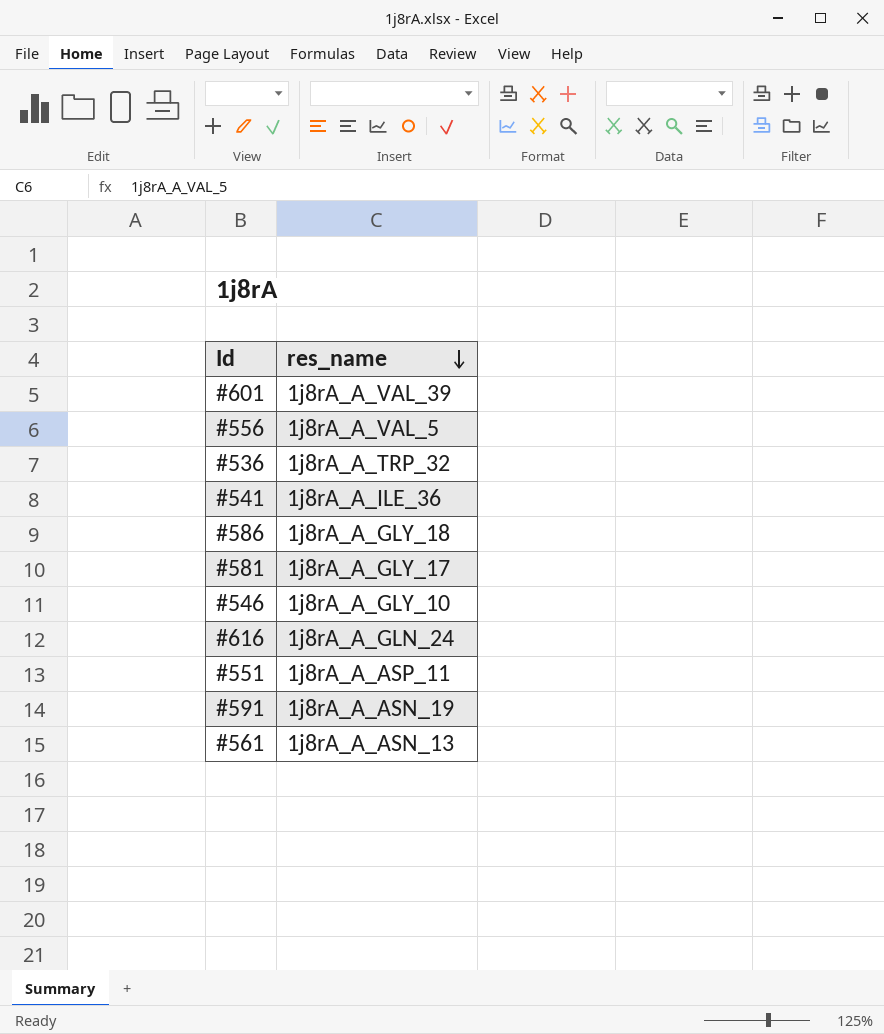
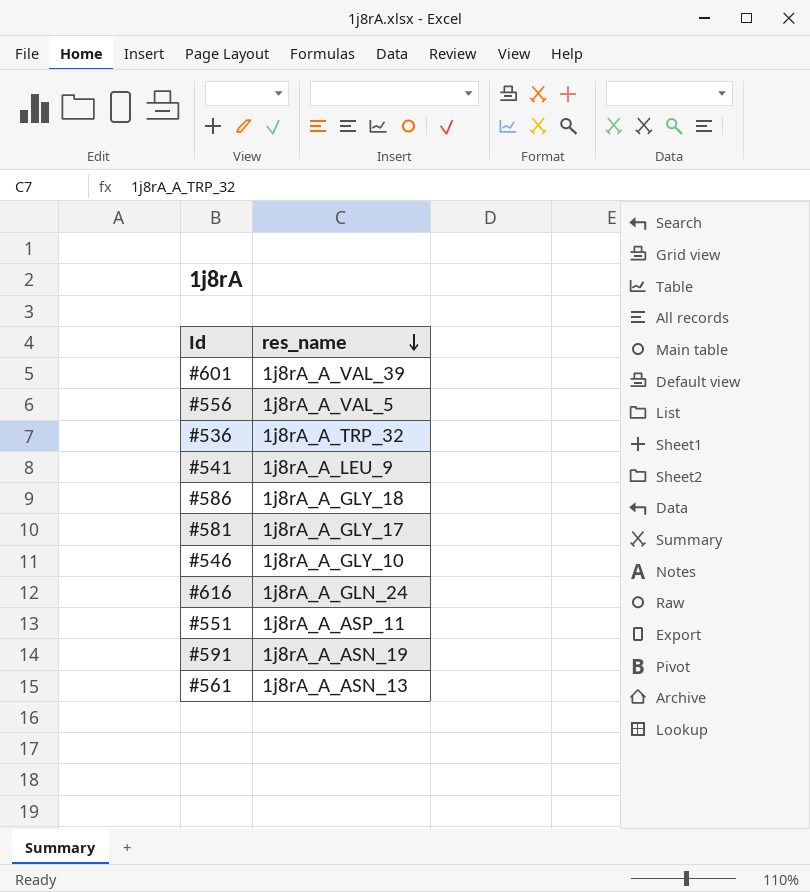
#541 | res_name: 1j8rA_A_ILE_36 -> 1j8rA_A_LEU_9

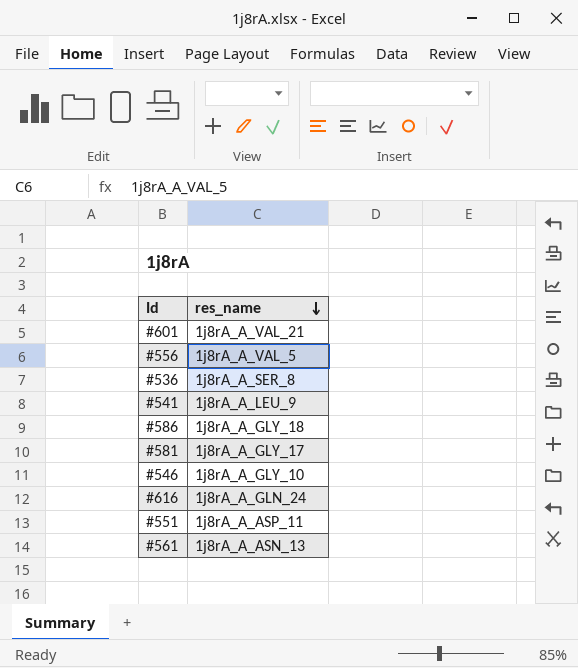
row #591: 1j8rA_A_ASN_19 -> none
#601 | res_name: 1j8rA_A_VAL_39 -> 1j8rA_A_VAL_21
#536 | res_name: 1j8rA_A_TRP_32 -> 1j8rA_A_SER_8

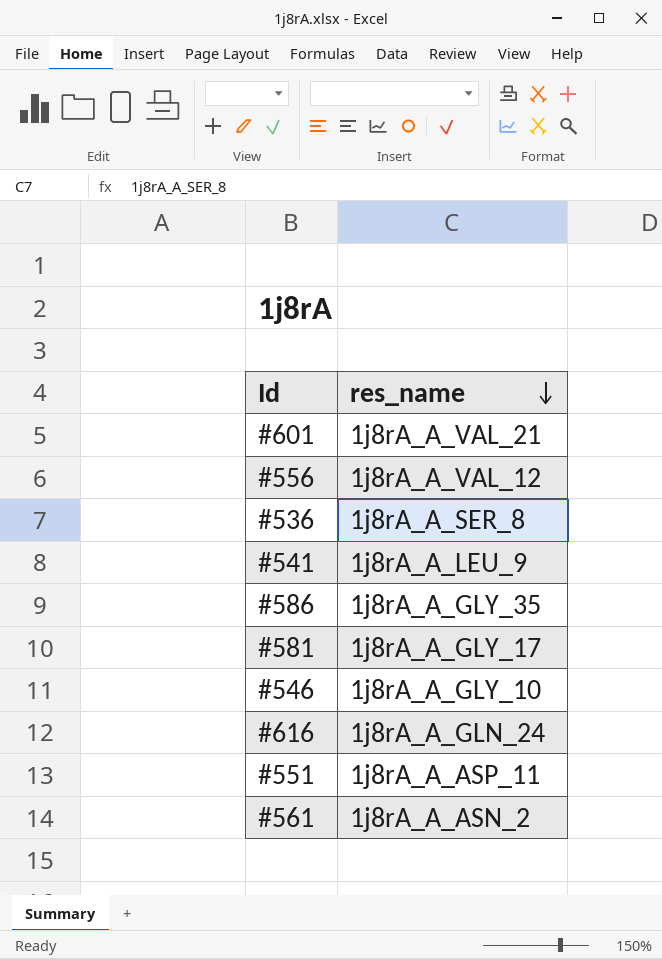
#556 | res_name: 1j8rA_A_VAL_5 -> 1j8rA_A_VAL_12
#586 | res_name: 1j8rA_A_GLY_18 -> 1j8rA_A_GLY_35
#561 | res_name: 1j8rA_A_ASN_13 -> 1j8rA_A_ASN_2

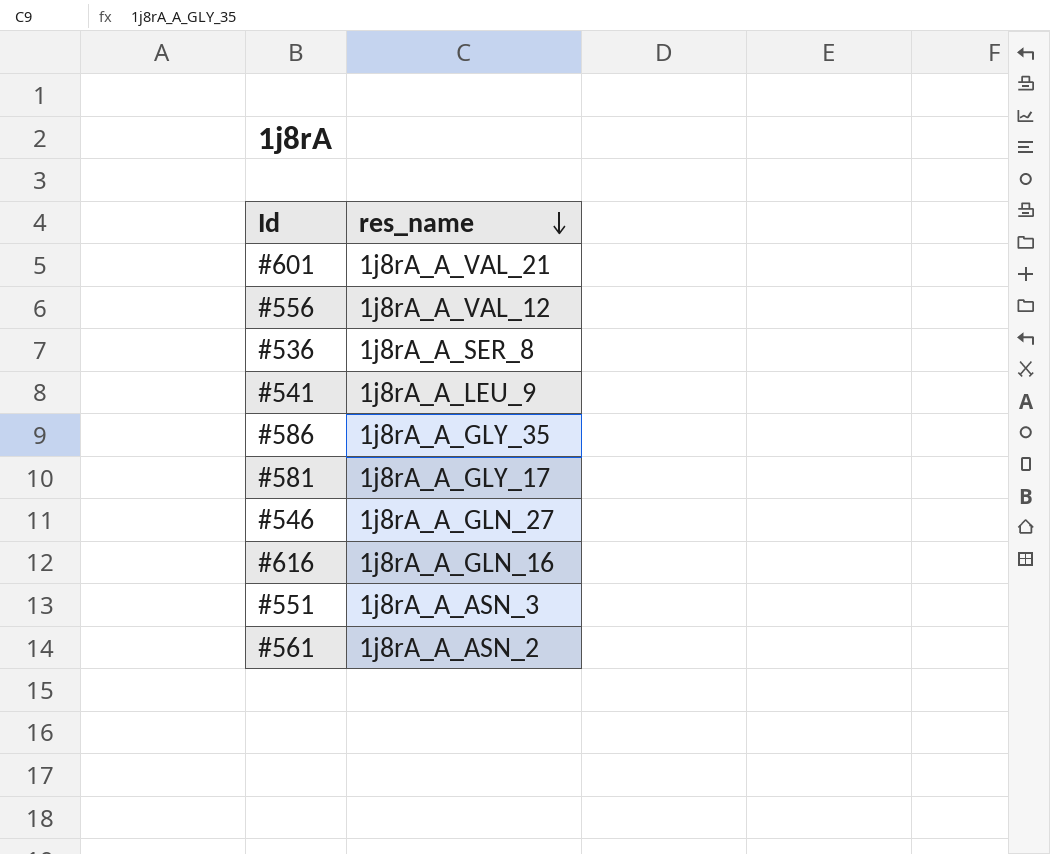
#546 | res_name: 1j8rA_A_GLY_10 -> 1j8rA_A_GLN_27
#616 | res_name: 1j8rA_A_GLN_24 -> 1j8rA_A_GLN_16
#551 | res_name: 1j8rA_A_ASP_11 -> 1j8rA_A_ASN_3

